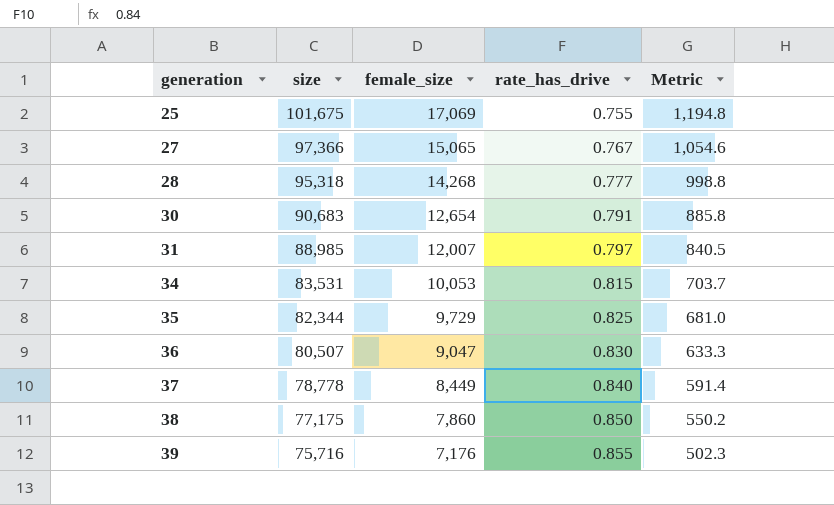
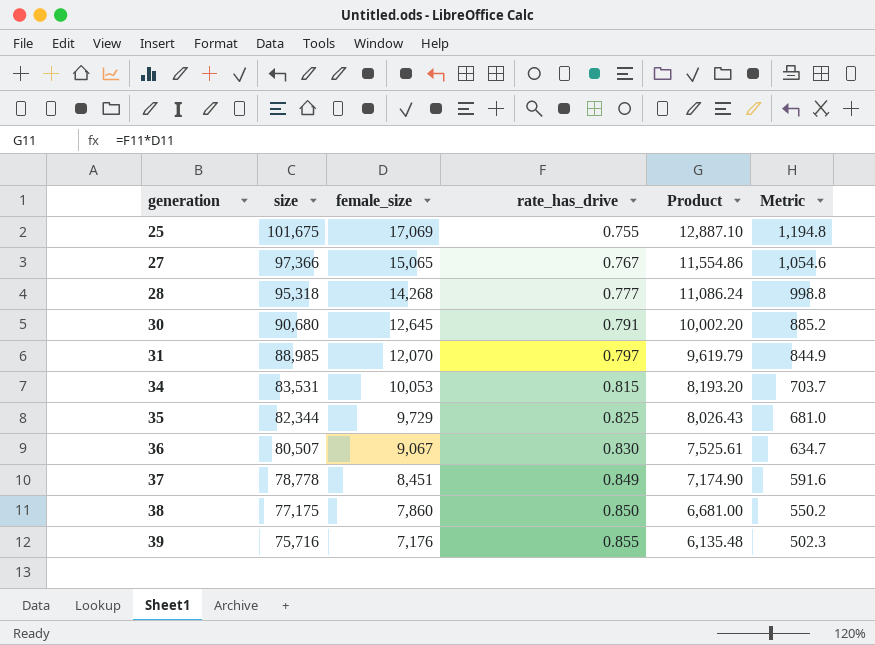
column Product | formula: none -> [female_size] * [rate_has_drive]
30 | size: 90,683 -> 90,680
30 | female_size: 12,654 -> 12,645
30 | Metric: 885.8 -> 885.2
31 | female_size: 12,007 -> 12,070
31 | Metric: 840.5 -> 844.9
36 | female_size: 9,047 -> 9,067
36 | Metric: 633.3 -> 634.7
37 | female_size: 8,449 -> 8,451
37 | rate_has_drive: 0.840 -> 0.849
37 | Metric: 591.4 -> 591.6

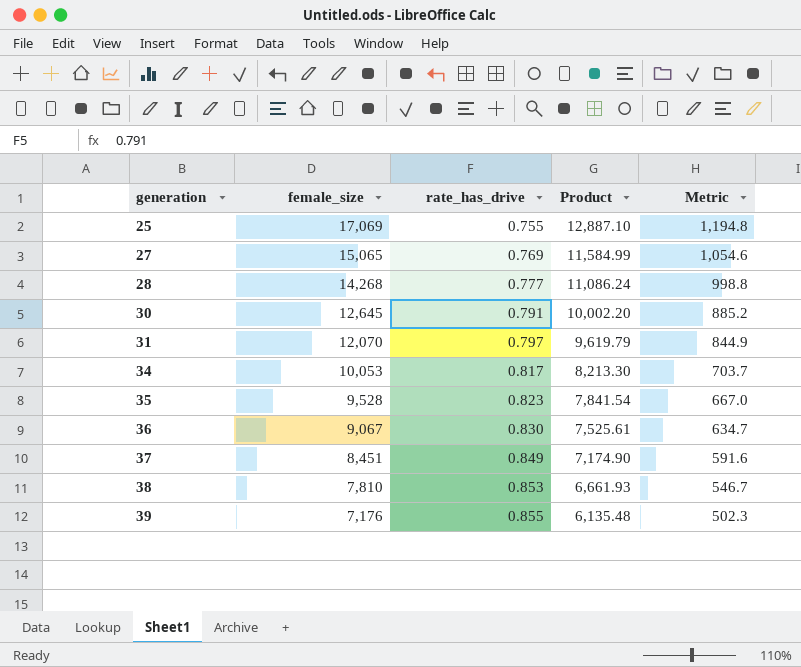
column size | position: 2 -> none
27 | rate_has_drive: 0.767 -> 0.769
27 | Product: 11,554.86 -> 11,584.99
34 | rate_has_drive: 0.815 -> 0.817
34 | Product: 8,193.20 -> 8,213.30
35 | female_size: 9,729 -> 9,528
35 | rate_has_drive: 0.825 -> 0.823
35 | Product: 8,026.43 -> 7,841.54
35 | Metric: 681.0 -> 667.0
38 | female_size: 7,860 -> 7,810
38 | rate_has_drive: 0.850 -> 0.853
38 | Product: 6,681.00 -> 6,661.93
38 | Metric: 550.2 -> 546.7

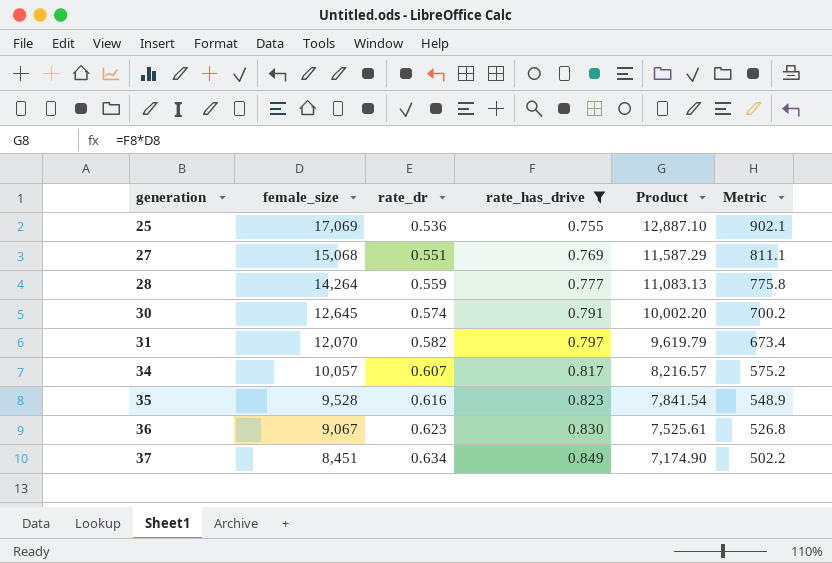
filter: none -> rate_has_drive <= 0.849
column rate_dr | position: none -> 3
column Metric | formula: [female_size] * 0.07 -> [Product] * 0.07
27 | female_size: 15,065 -> 15,068
27 | Product: 11,584.99 -> 11,587.29
28 | female_size: 14,268 -> 14,264
28 | Product: 11,086.24 -> 11,083.13
34 | female_size: 10,053 -> 10,057
34 | Product: 8,213.30 -> 8,216.57

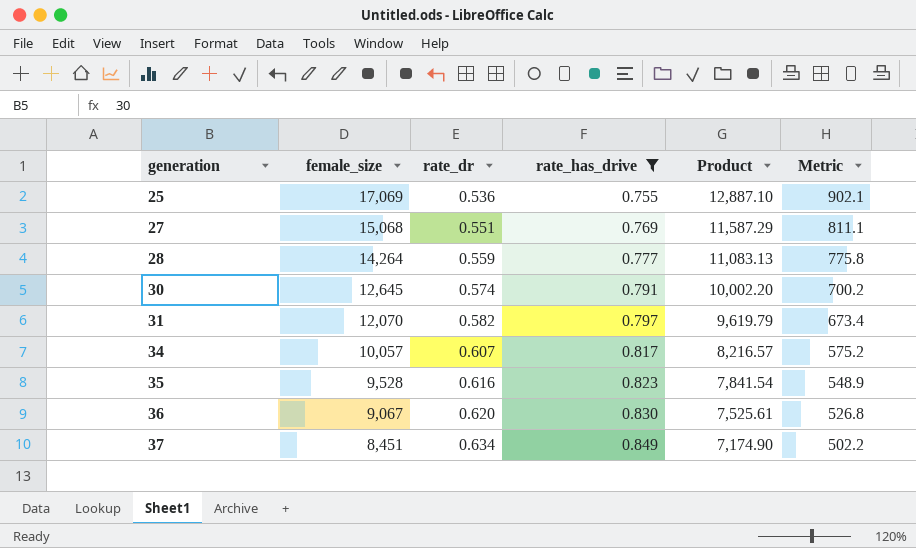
36 | rate_dr: 0.623 -> 0.620

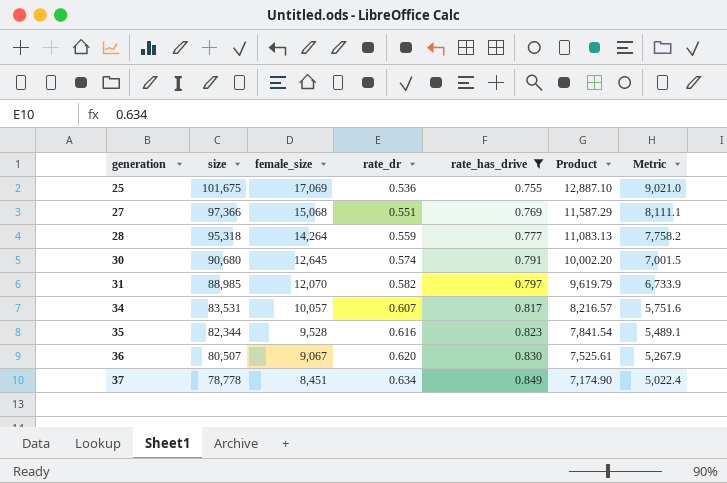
column size | position: none -> 2
column Metric | formula: [Product] * 0.07 -> [Product] * 0.7

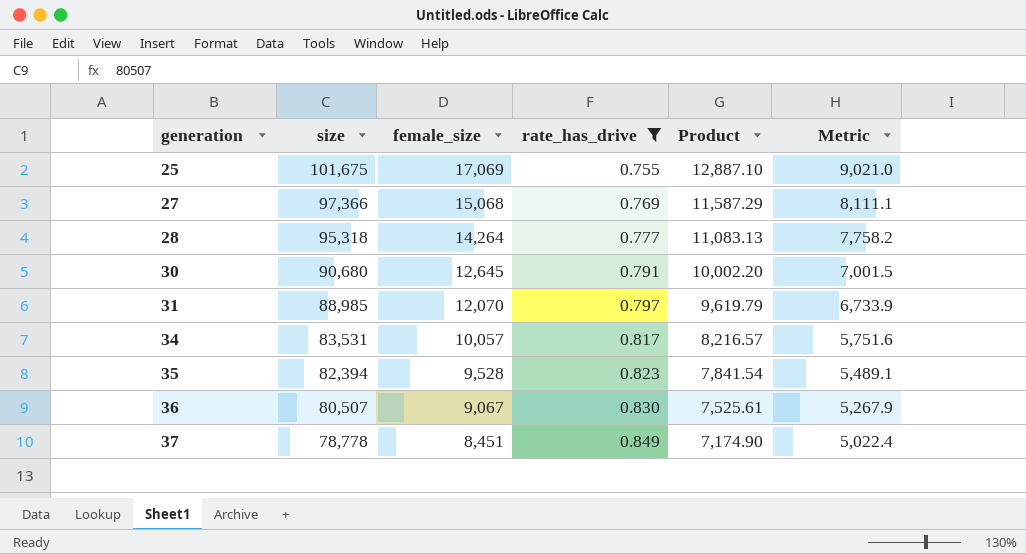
column rate_dr | position: 4 -> none
35 | size: 82,344 -> 82,394

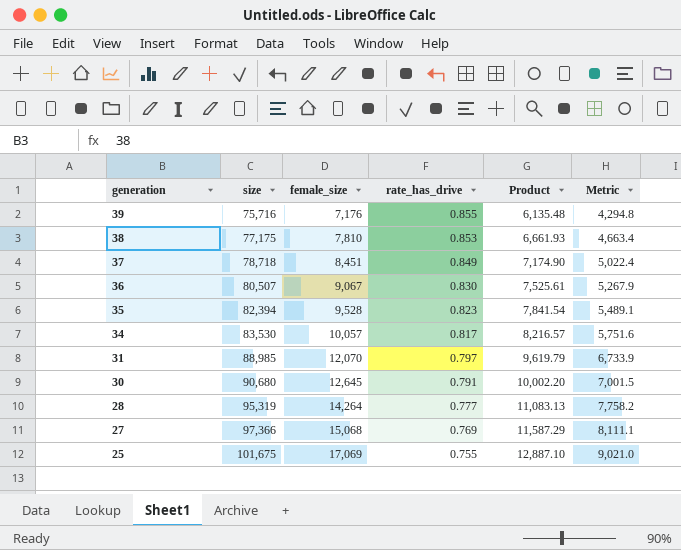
filter: rate_has_drive <= 0.849 -> none
row order: generation ascending -> generation descending
37 | size: 78,778 -> 78,718
34 | size: 83,531 -> 83,530
28 | size: 95,318 -> 95,319

